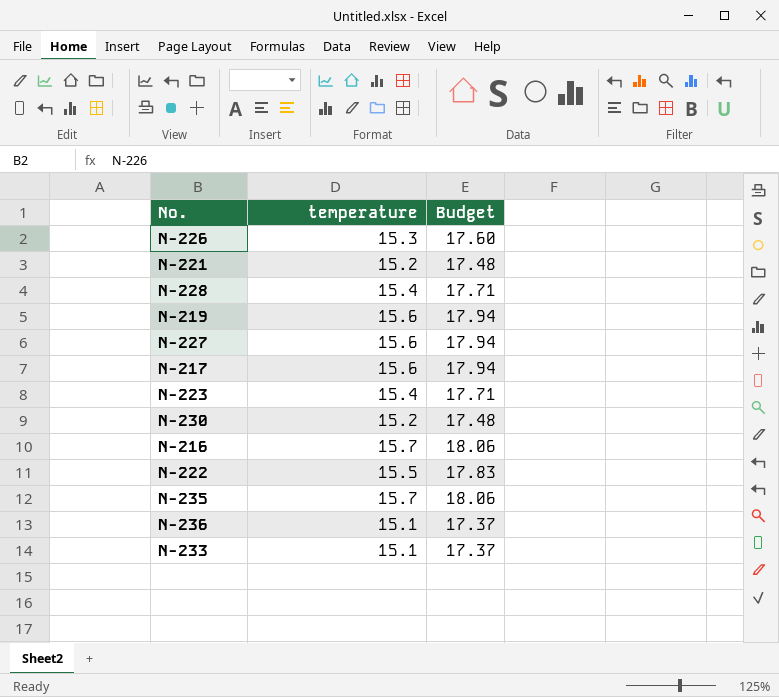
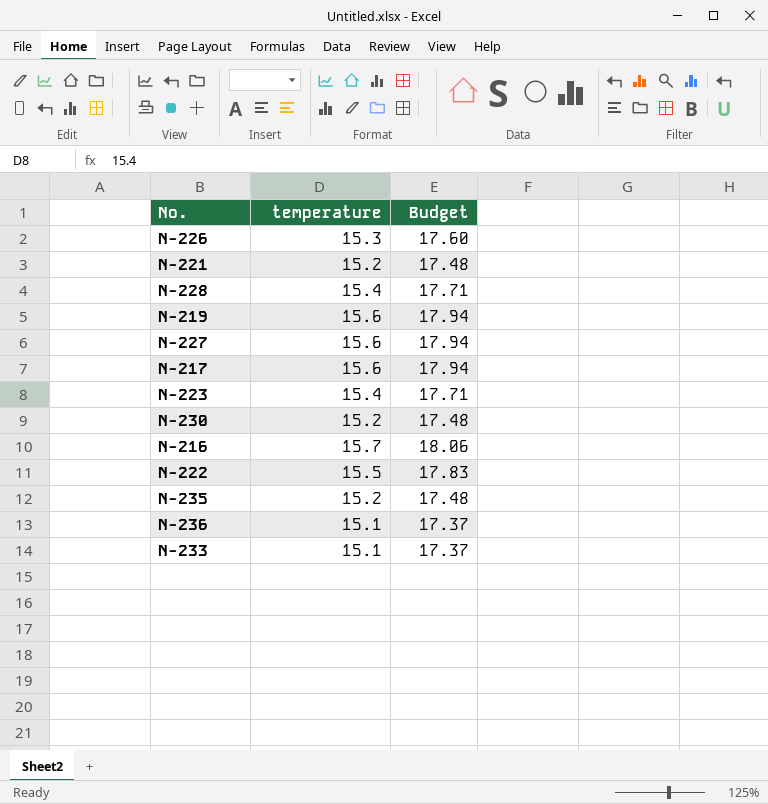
N-235 | temperature: 15.7 -> 15.2
N-235 | Budget: 18.06 -> 17.48

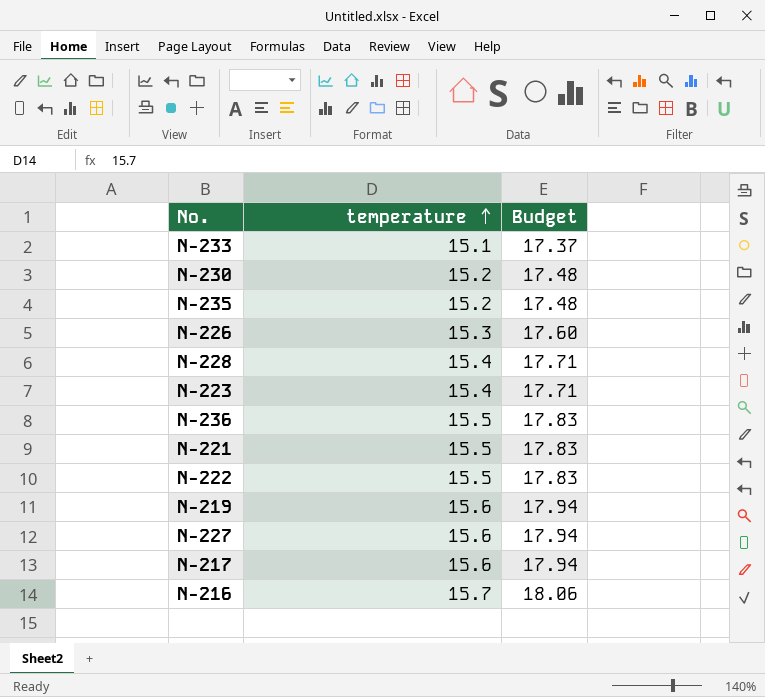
row order: none -> temperature ascending
N-236 | temperature: 15.1 -> 15.5
N-236 | Budget: 17.37 -> 17.83
N-221 | temperature: 15.2 -> 15.5
N-221 | Budget: 17.48 -> 17.83

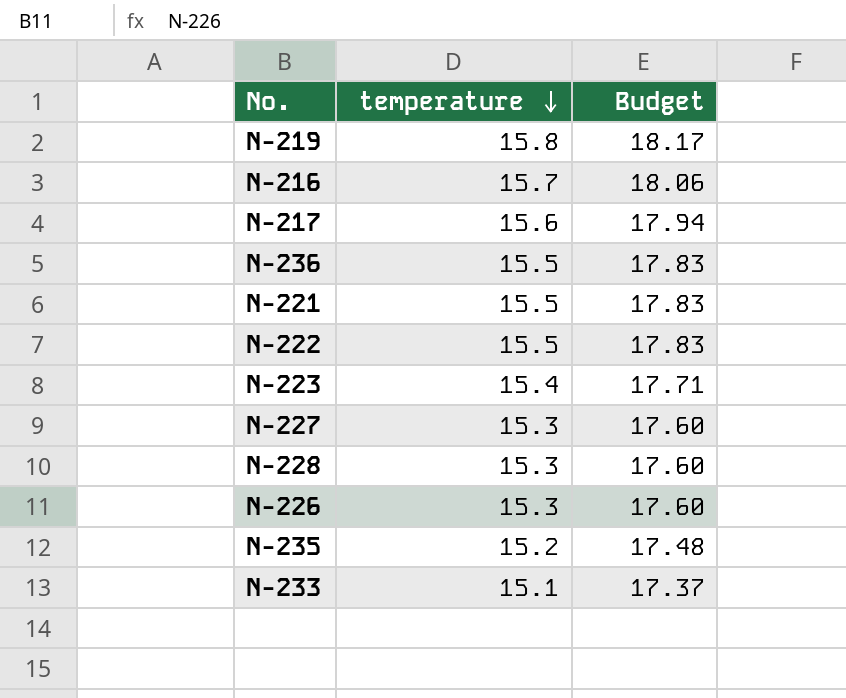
row order: temperature ascending -> temperature descending
row N-230: 15.2 | 17.48 -> none
N-219 | temperature: 15.6 -> 15.8
N-219 | Budget: 17.94 -> 18.17
N-227 | temperature: 15.6 -> 15.3
N-227 | Budget: 17.94 -> 17.60
N-228 | temperature: 15.4 -> 15.3
N-228 | Budget: 17.71 -> 17.60

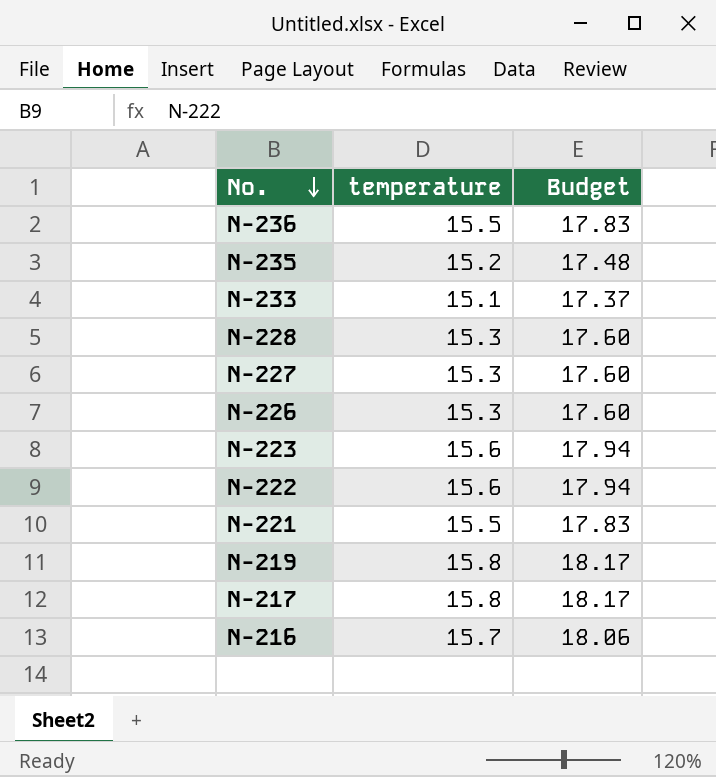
row order: temperature descending -> No. descending
N-223 | temperature: 15.4 -> 15.6
N-223 | Budget: 17.71 -> 17.94
N-222 | temperature: 15.5 -> 15.6
N-222 | Budget: 17.83 -> 17.94
N-217 | temperature: 15.6 -> 15.8
N-217 | Budget: 17.94 -> 18.17

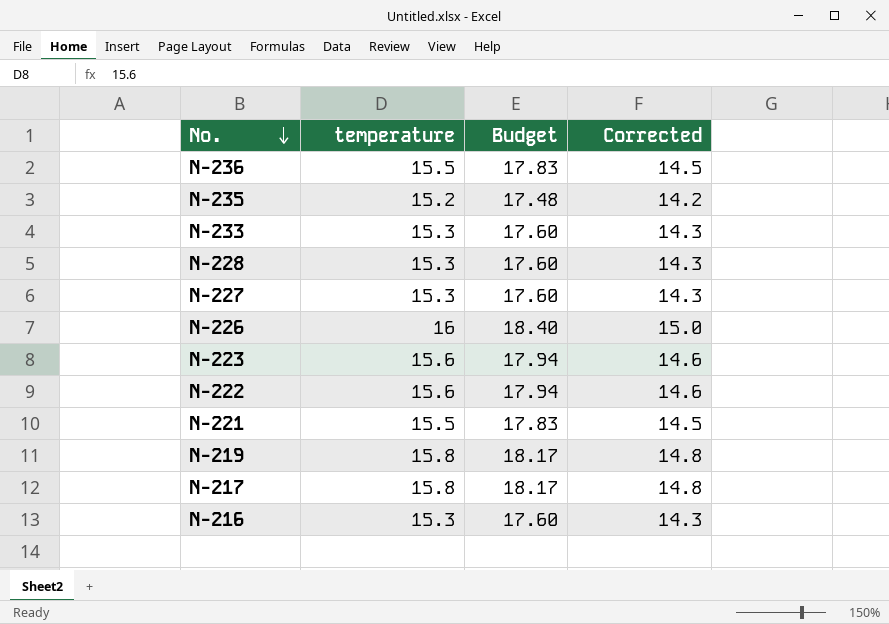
column Corrected | formula: none -> [temperature] - 1
N-233 | temperature: 15.1 -> 15.3
N-233 | Budget: 17.37 -> 17.60
N-226 | temperature: 15.3 -> 16
N-226 | Budget: 17.60 -> 18.40
N-216 | temperature: 15.7 -> 15.3
N-216 | Budget: 18.06 -> 17.60

